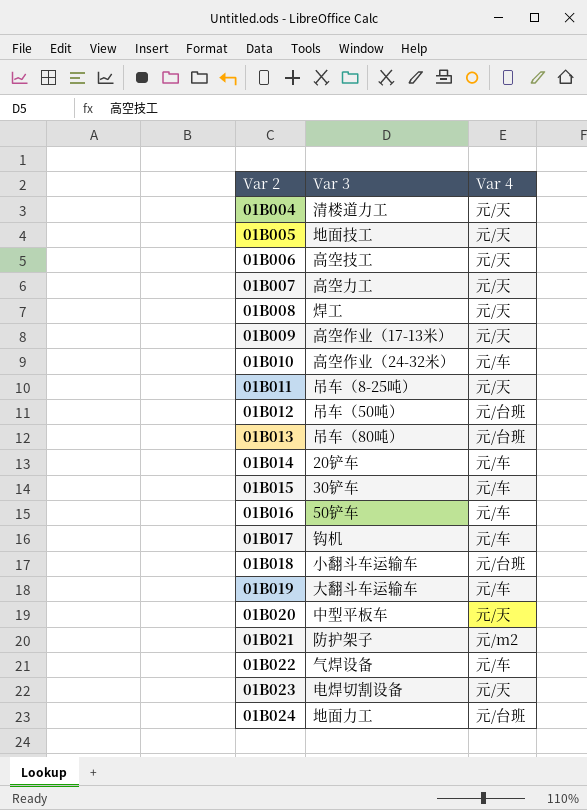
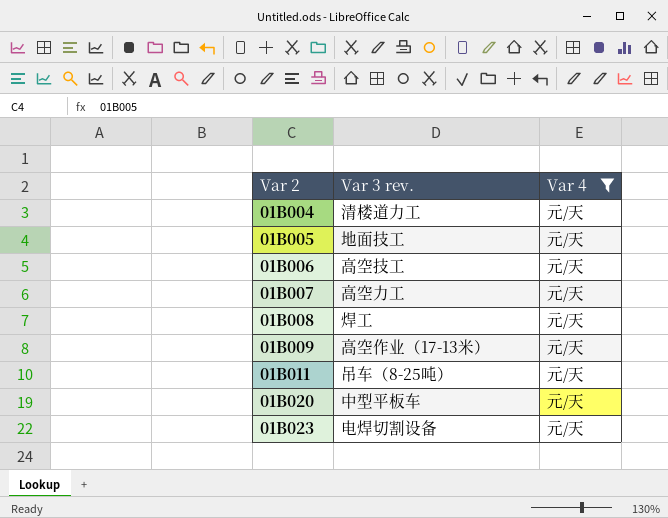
filter: none -> Var 4 = 元/天
column name: Var 3 -> Var 3 rev.

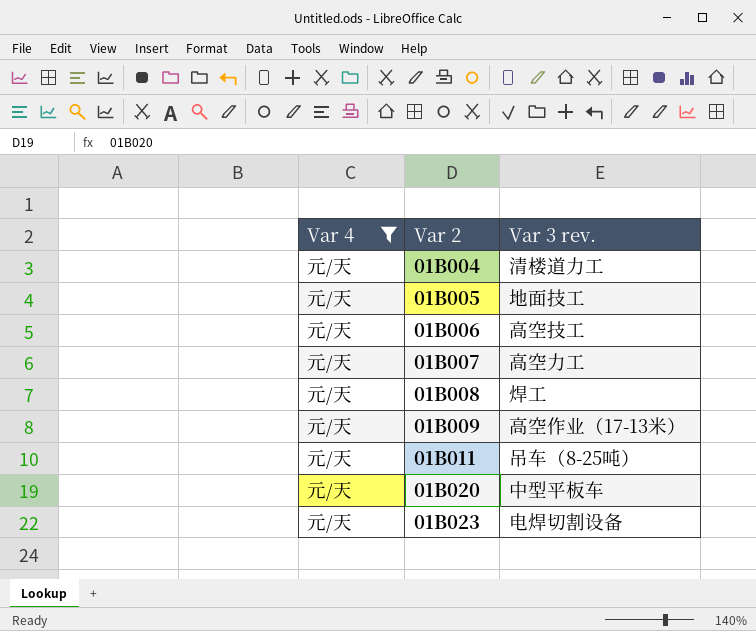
column Var 4 | position: 3 -> 1

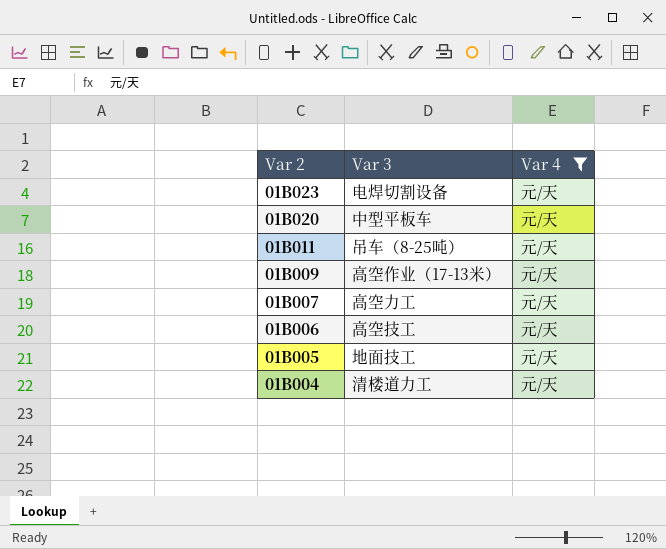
row order: Var 2 ascending -> Var 2 descending
column name: Var 3 rev. -> Var 3
column Var 4 | position: 1 -> 3
row 01B008: 元/天 | 焊工 -> none

